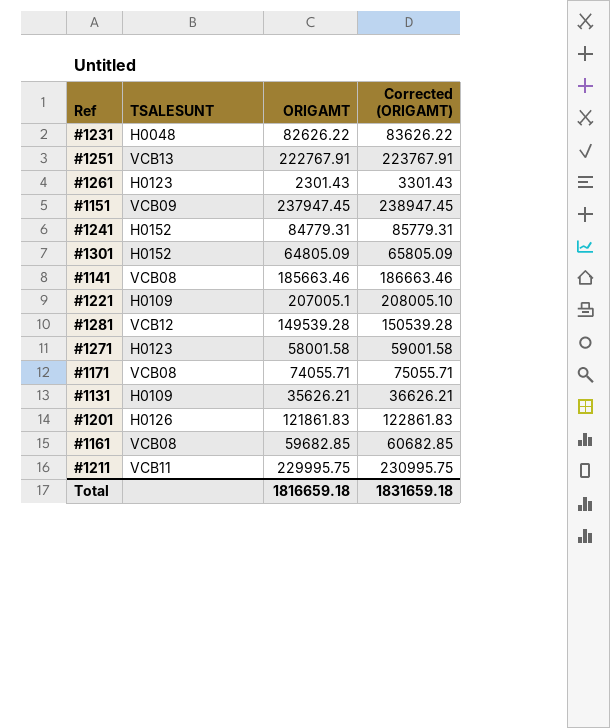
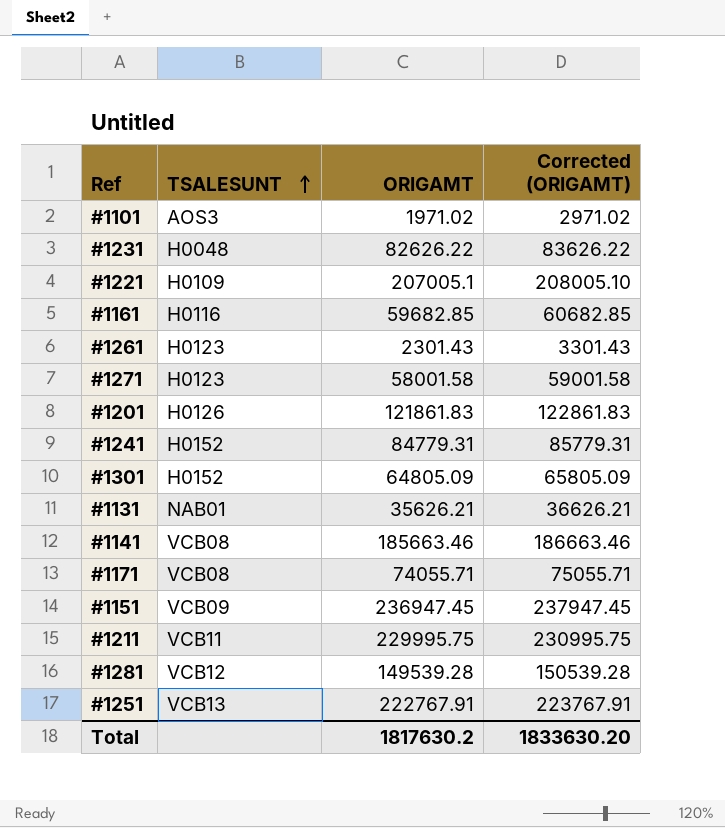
row order: none -> TSALESUNT ascending
row #1101: none -> AOS3 | 1971.02 | 2971.02
#1161 | TSALESUNT: VCB08 -> H0116
#1131 | TSALESUNT: H0109 -> NAB01
#1151 | ORIGAMT: 237947.45 -> 236947.45
#1151 | Corrected (ORIGAMT): 238947.45 -> 237947.45
Total | ORIGAMT: 1816659.18 -> 1817630.2
Total | Corrected (ORIGAMT): 1831659.18 -> 1833630.20

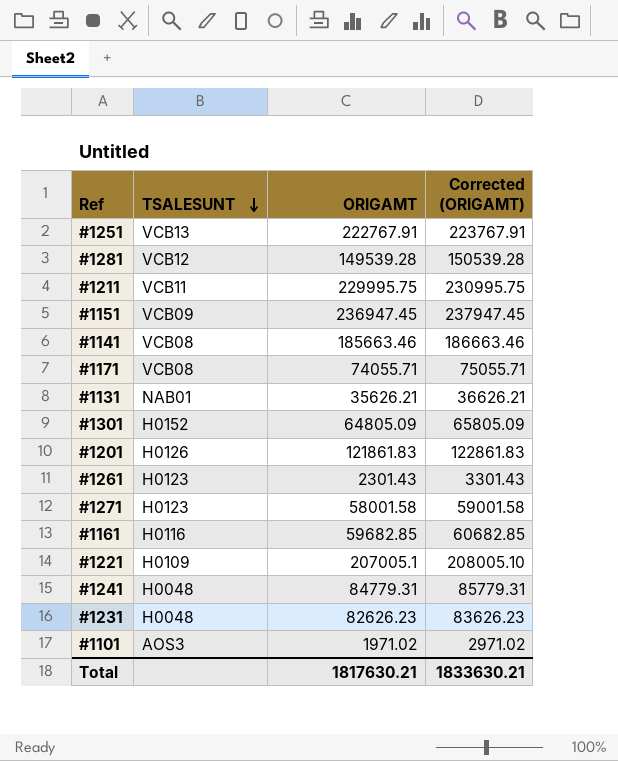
row order: TSALESUNT ascending -> TSALESUNT descending
#1241 | TSALESUNT: H0152 -> H0048
#1231 | ORIGAMT: 82626.22 -> 82626.23
#1231 | Corrected (ORIGAMT): 83626.22 -> 83626.23
Total | ORIGAMT: 1817630.2 -> 1817630.21
Total | Corrected (ORIGAMT): 1833630.20 -> 1833630.21

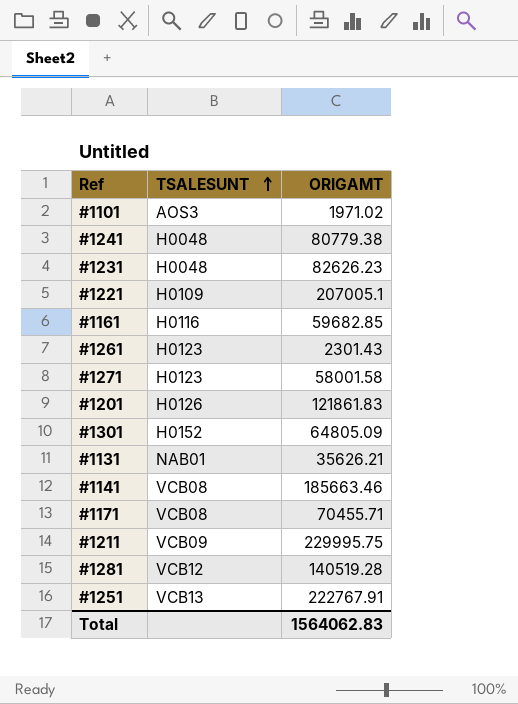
row order: TSALESUNT descending -> TSALESUNT ascending
column Corrected (ORIGAMT) | formula: [ORIGAMT] + 1000 -> none
row #1151: VCB09 | 236947.45 | 237947.45 -> none
#1241 | ORIGAMT: 84779.31 -> 80779.38
#1171 | ORIGAMT: 74055.71 -> 70455.71
#1211 | TSALESUNT: VCB11 -> VCB09
#1281 | ORIGAMT: 149539.28 -> 140519.28
Total | ORIGAMT: 1817630.21 -> 1564062.83

